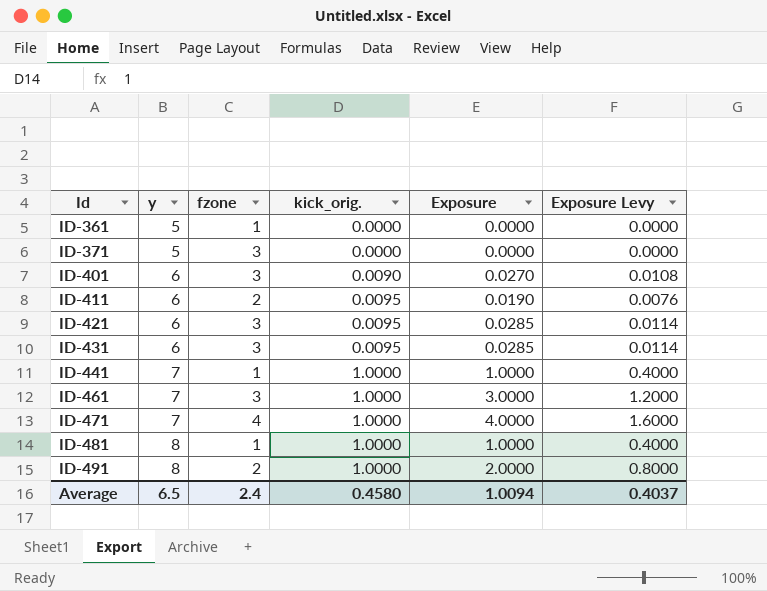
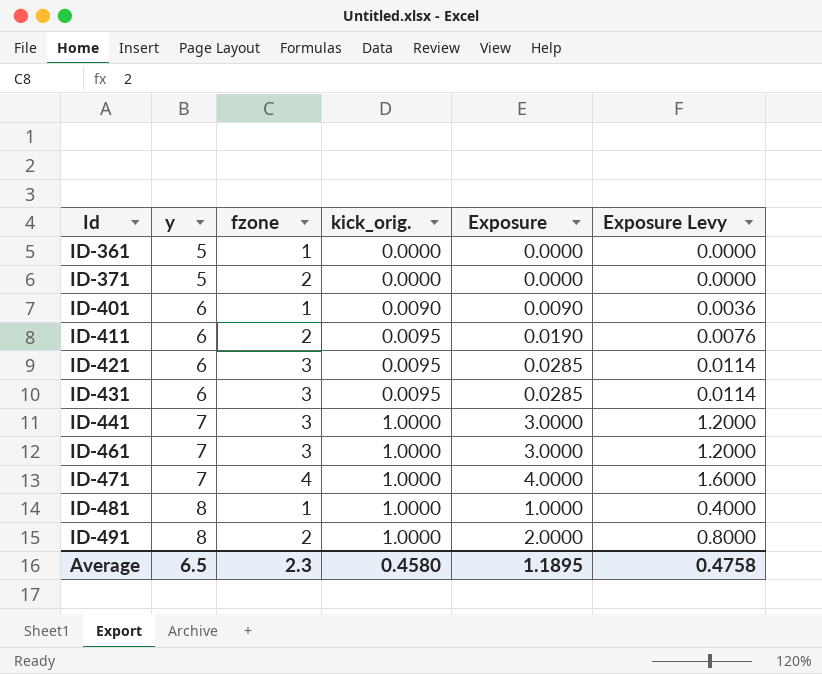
ID-371 | fzone: 3 -> 2
ID-401 | fzone: 3 -> 1
ID-401 | Exposure: 0.0270 -> 0.0090
ID-401 | Exposure Levy: 0.0108 -> 0.0036
ID-441 | fzone: 1 -> 3
ID-441 | Exposure: 1.0000 -> 3.0000
ID-441 | Exposure Levy: 0.4000 -> 1.2000
Average | fzone: 2.4 -> 2.3
Average | Exposure: 1.0094 -> 1.1895
Average | Exposure Levy: 0.4037 -> 0.4758

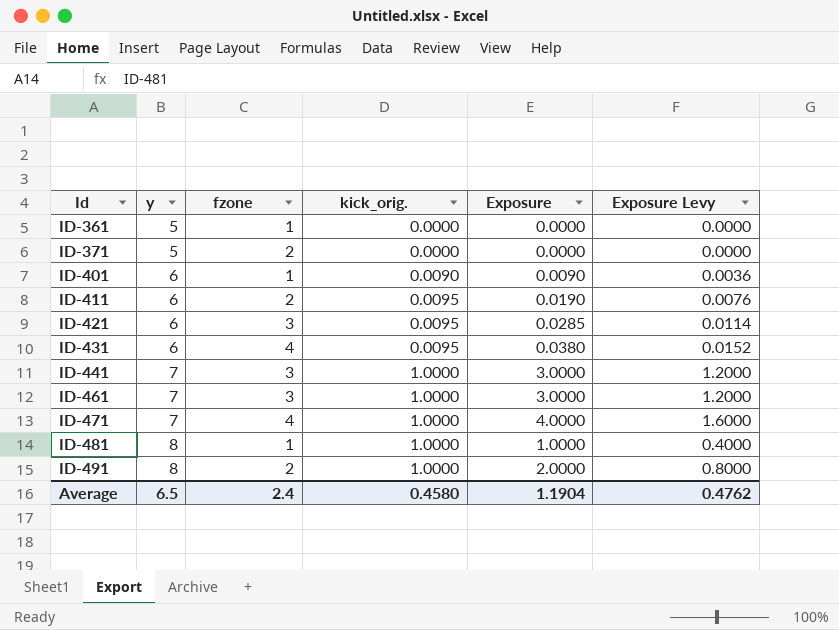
ID-431 | fzone: 3 -> 4
ID-431 | Exposure: 0.0285 -> 0.0380
ID-431 | Exposure Levy: 0.0114 -> 0.0152
Average | fzone: 2.3 -> 2.4
Average | Exposure: 1.1895 -> 1.1904
Average | Exposure Levy: 0.4758 -> 0.4762

